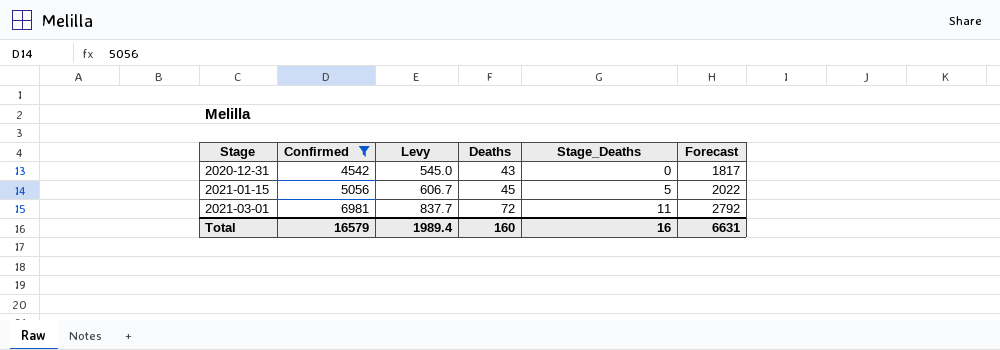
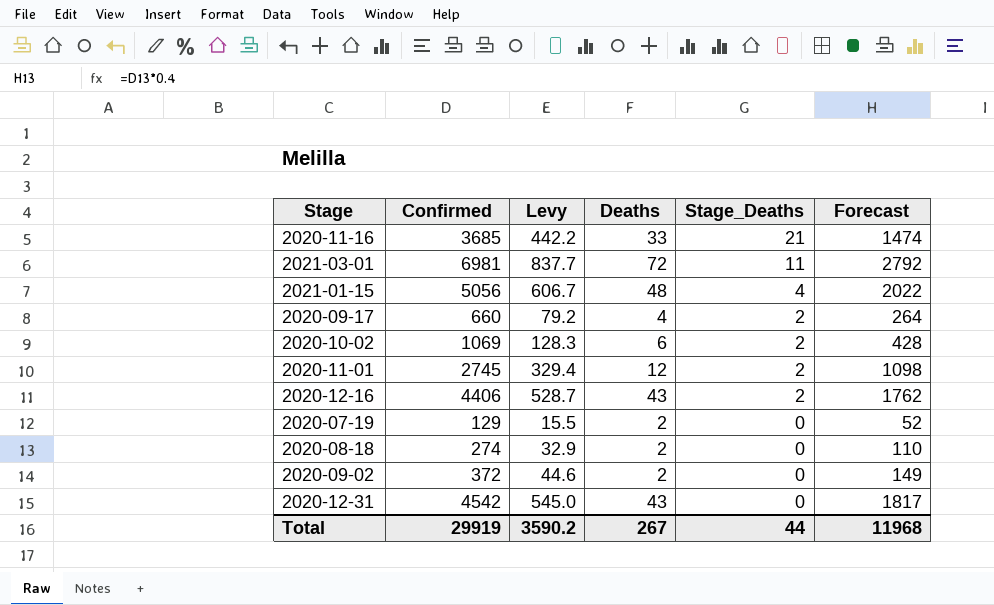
filter: Confirmed >= 4542 -> none
row order: Stage ascending -> Stage_Deaths descending
2021-01-15 | Deaths: 45 -> 48
2021-01-15 | Stage_Deaths: 5 -> 4
Total | Confirmed: 16579 -> 29919
Total | Levy: 1989.4 -> 3590.2
Total | Deaths: 160 -> 267
Total | Stage_Deaths: 16 -> 44
Total | Forecast: 6631 -> 11968

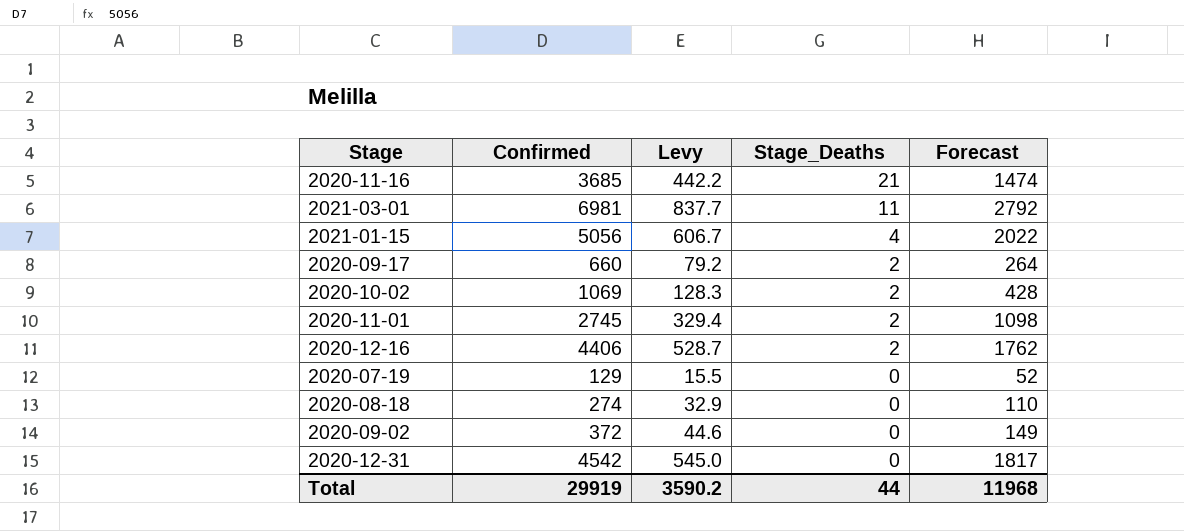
column Deaths | position: 4 -> none

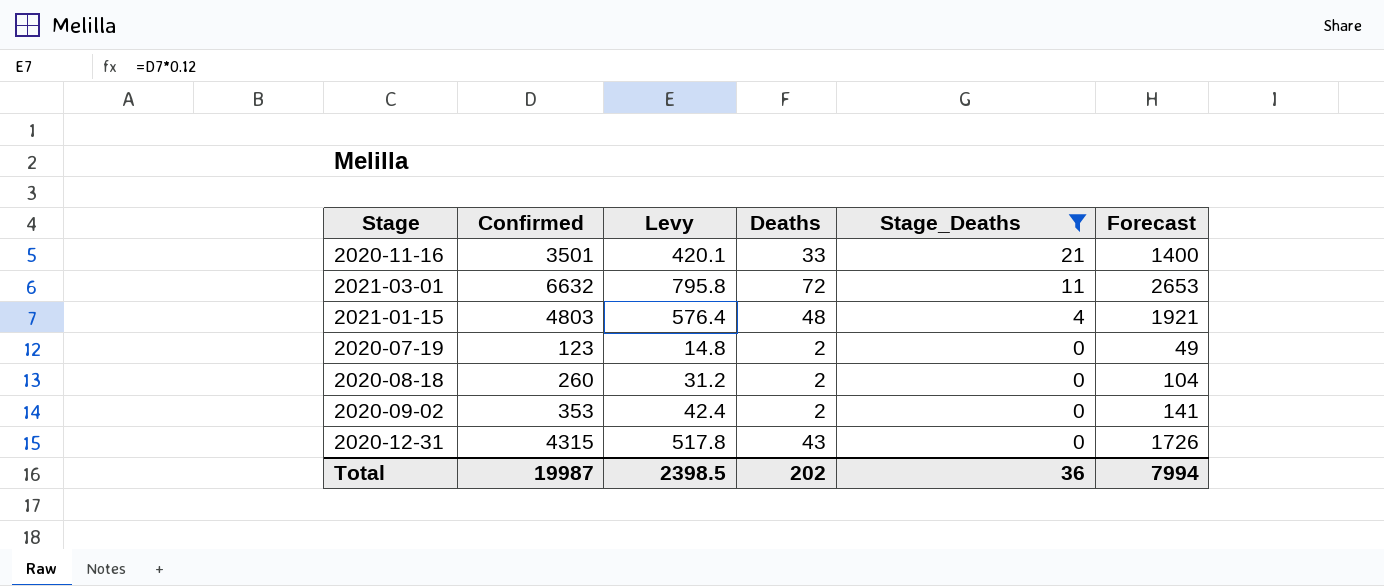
filter: none -> Stage_Deaths != 2
column Deaths | position: none -> 4
2020-11-16 | Confirmed: 3685 -> 3501
2020-11-16 | Levy: 442.2 -> 420.1
2020-11-16 | Forecast: 1474 -> 1400
2021-03-01 | Confirmed: 6981 -> 6632
2021-03-01 | Levy: 837.7 -> 795.8
2021-03-01 | Forecast: 2792 -> 2653
2021-01-15 | Confirmed: 5056 -> 4803
2021-01-15 | Levy: 606.7 -> 576.4
2021-01-15 | Forecast: 2022 -> 1921
2020-07-19 | Confirmed: 129 -> 123
2020-07-19 | Levy: 15.5 -> 14.8
2020-07-19 | Forecast: 52 -> 49
2020-08-18 | Confirmed: 274 -> 260
2020-08-18 | Levy: 32.9 -> 31.2
2020-08-18 | Forecast: 110 -> 104
2020-09-02 | Confirmed: 372 -> 353
2020-09-02 | Levy: 44.6 -> 42.4
2020-09-02 | Forecast: 149 -> 141
2020-12-31 | Confirmed: 4542 -> 4315
2020-12-31 | Levy: 545.0 -> 517.8
2020-12-31 | Forecast: 1817 -> 1726
Total | Confirmed: 29919 -> 19987
Total | Levy: 3590.2 -> 2398.5
Total | Stage_Deaths: 44 -> 36
Total | Forecast: 11968 -> 7994

